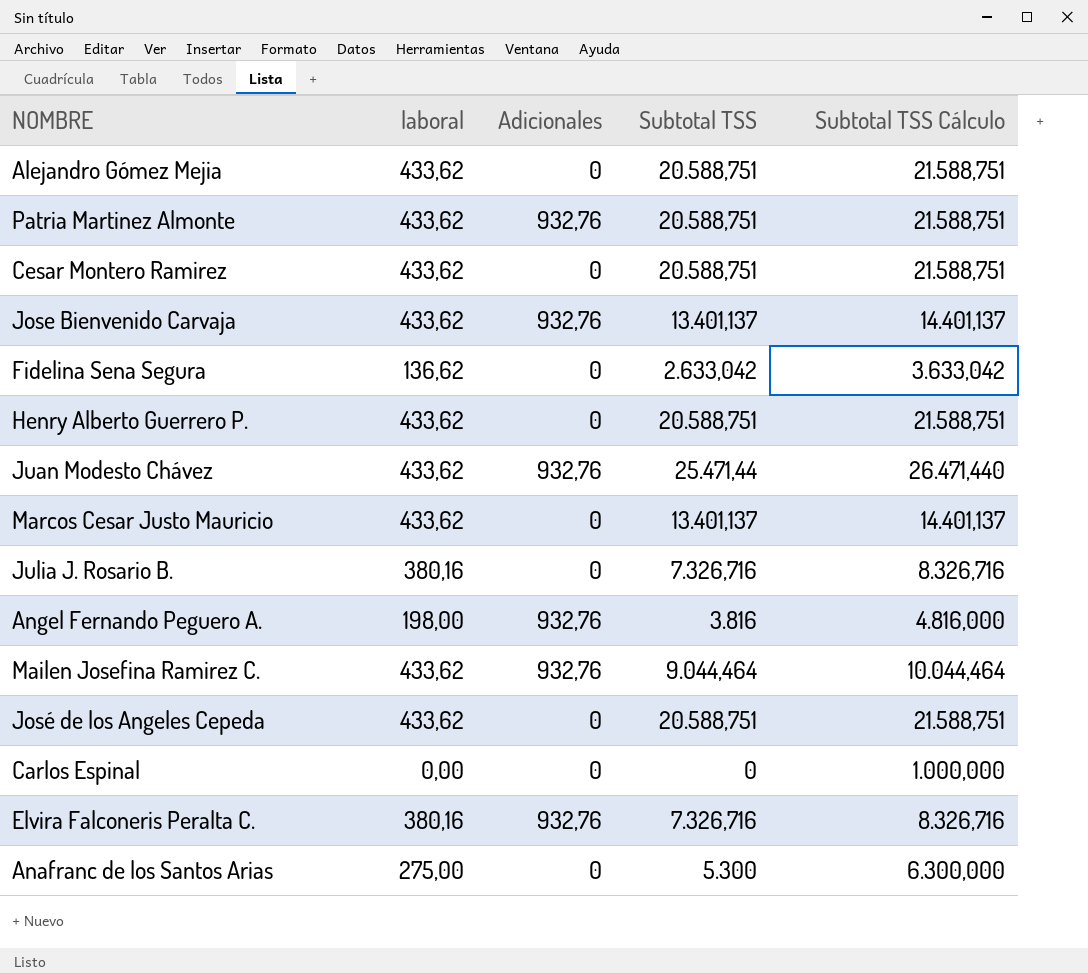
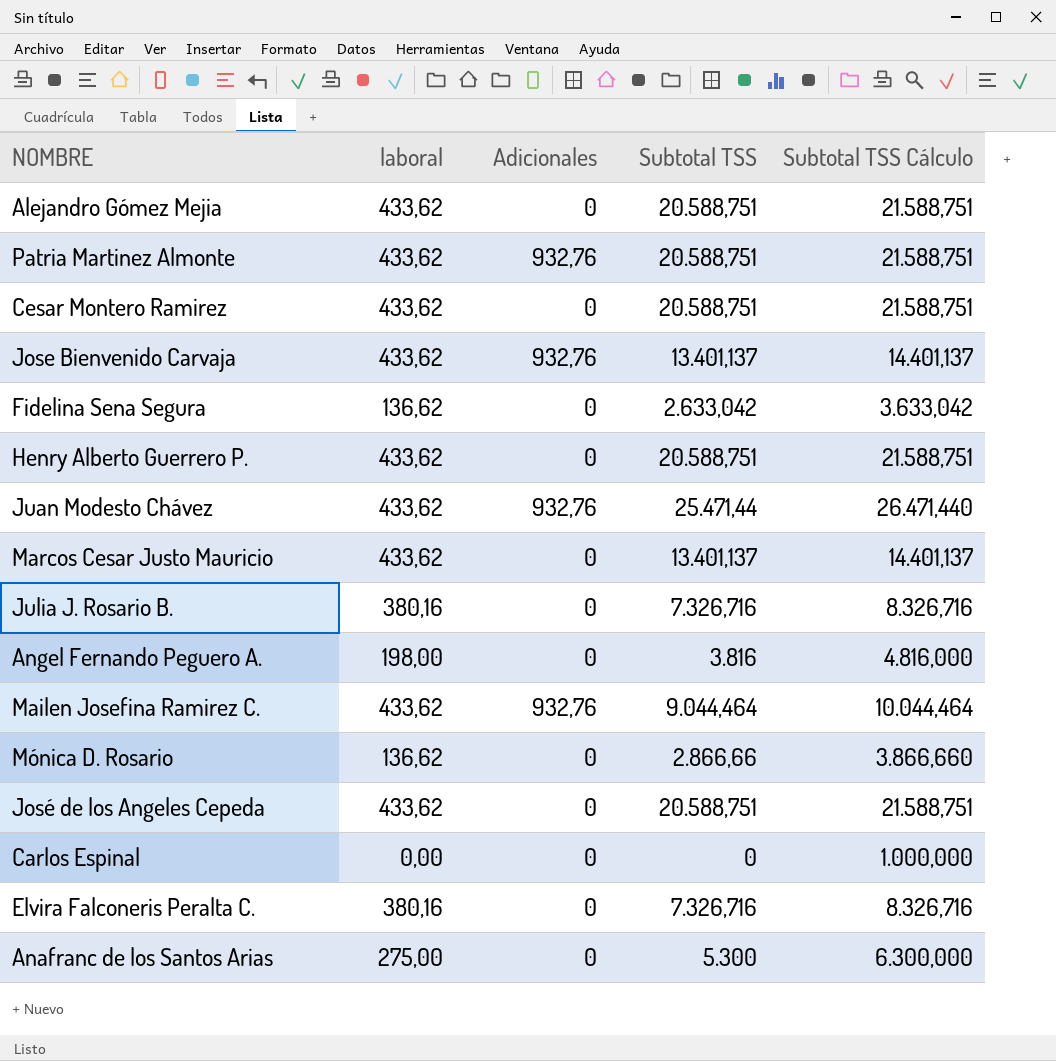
Angel Fernando Peguero A. | Adicionales: 932,76 -> 0
row Mónica D. Rosario: none -> 136,62 | 0 | 2.866,66 | 3.866,660
Elvira Falconeris Peralta C. | Adicionales: 932,76 -> 0

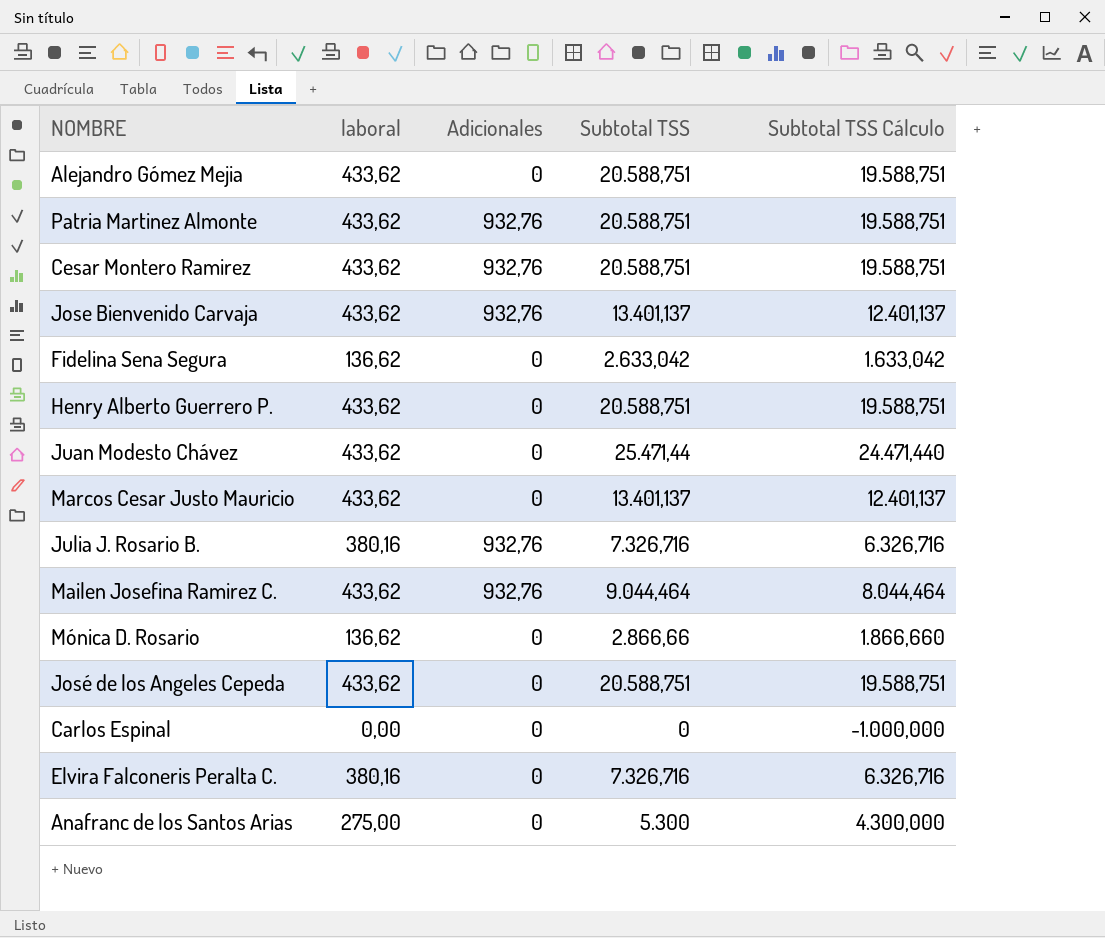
column Subtotal TSS Cálculo | formula: [Subtotal TSS] + 1000 -> [Subtotal TSS] - 1000
row Angel Fernando Peguero A.: 198,00 | 0 | 3.816 | 4.816,000 -> none
Cesar Montero Ramirez | Adicionales: 0 -> 932,76
Juan Modesto Chávez | Adicionales: 932,76 -> 0
Julia J. Rosario B. | Adicionales: 0 -> 932,76

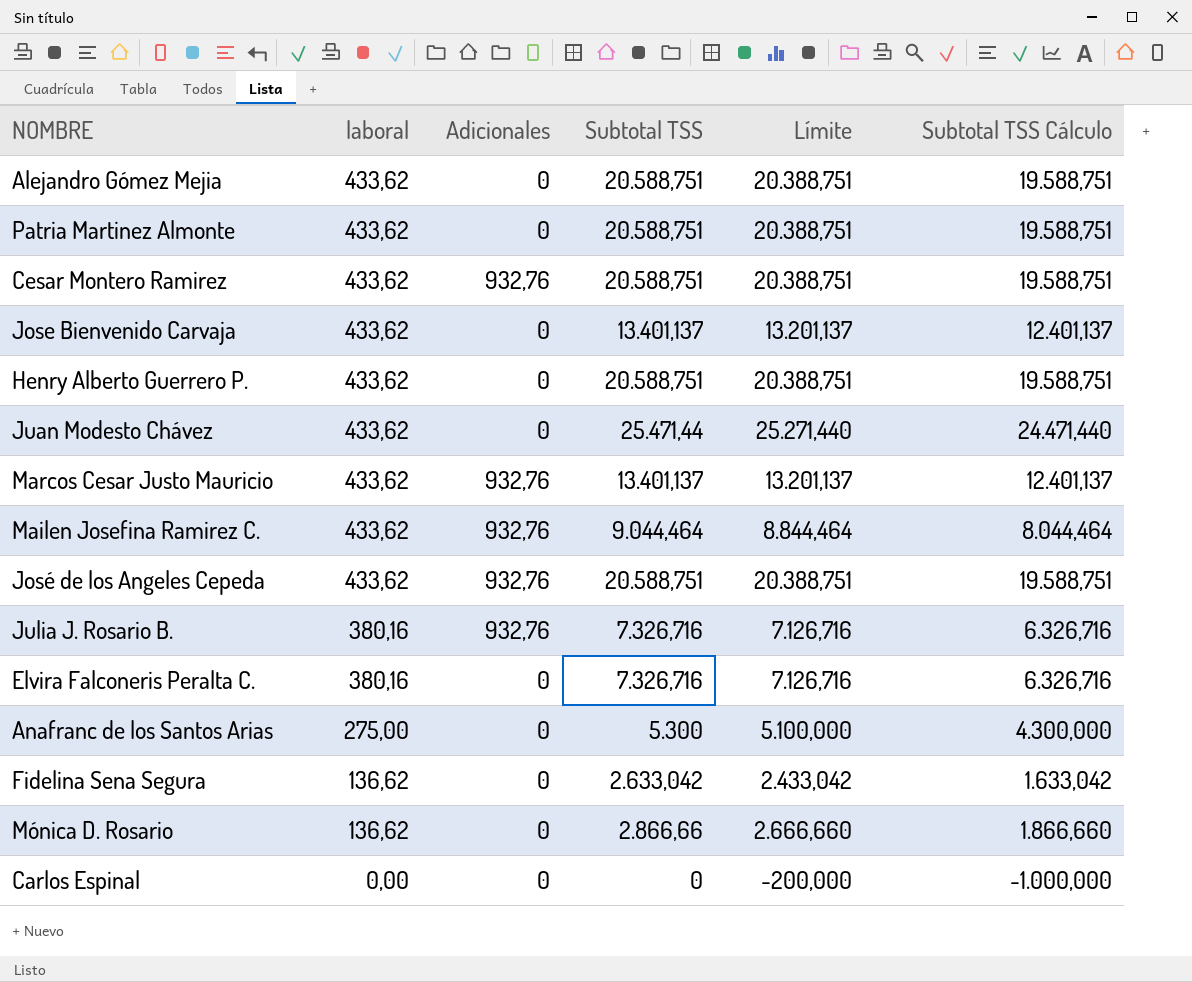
row order: none -> laboral descending
column Límite | formula: none -> [Subtotal TSS] - 200
Patria Martinez Almonte | Adicionales: 932,76 -> 0
Jose Bienvenido Carvaja | Adicionales: 932,76 -> 0
Marcos Cesar Justo Mauricio | Adicionales: 0 -> 932,76
José de los Angeles Cepeda | Adicionales: 0 -> 932,76

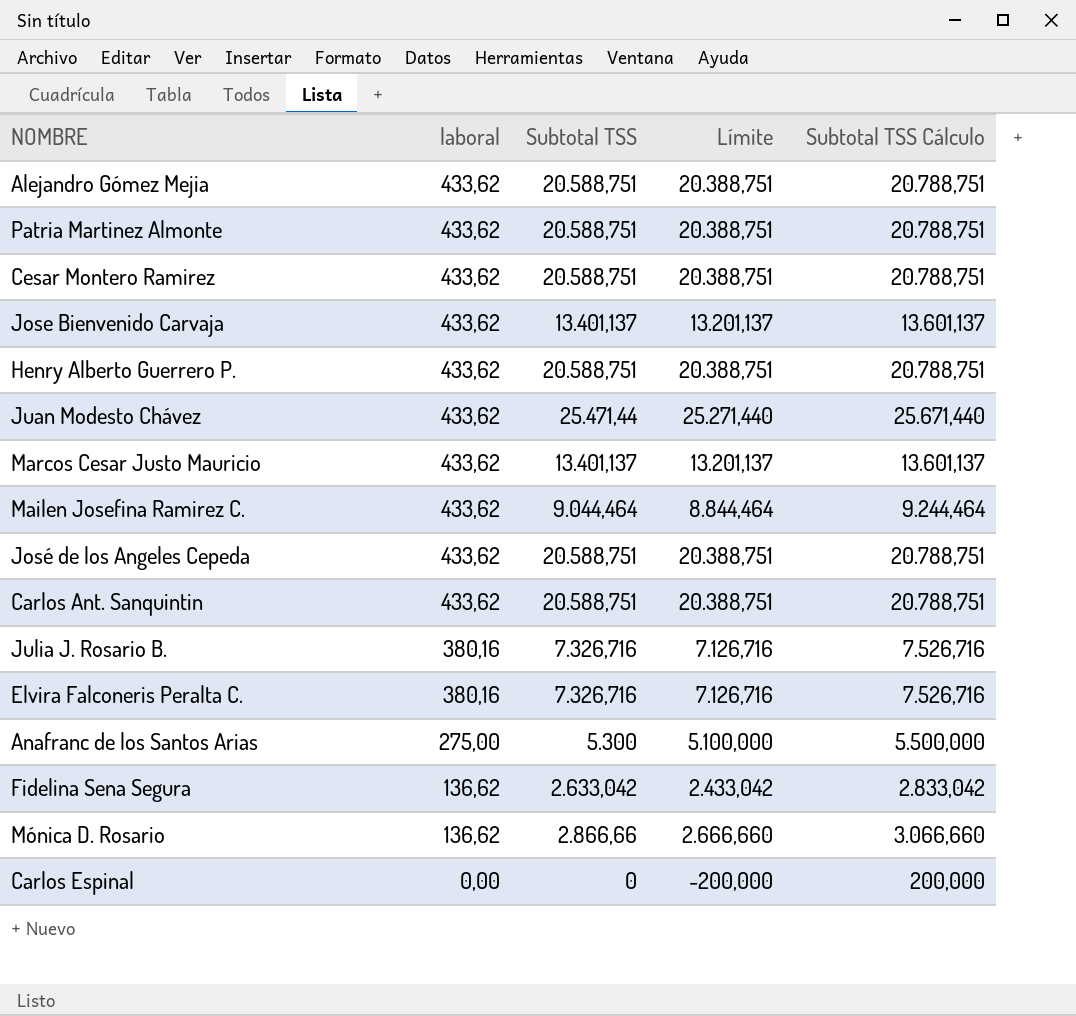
column Adicionales | position: 3 -> none
column Subtotal TSS Cálculo | formula: [Subtotal TSS] - 1000 -> [Subtotal TSS] + 200
row Carlos Ant. Sanquintin: none -> 433,62 | 20.588,751 | 20.388,751 | 20.788,751

